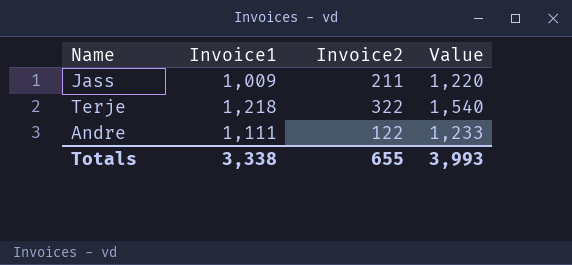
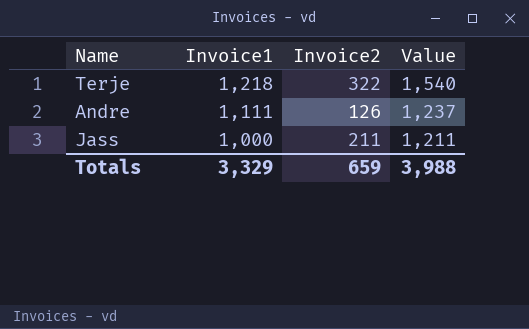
row order: none -> Invoice1 descending
Andre | Invoice2: 122 -> 126
Andre | Value: 1,233 -> 1,237
Jass | Invoice1: 1,009 -> 1,000
Jass | Value: 1,220 -> 1,211
Totals | Invoice1: 3,338 -> 3,329
Totals | Invoice2: 655 -> 659
Totals | Value: 3,993 -> 3,988

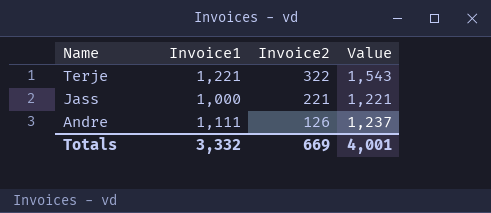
row order: Invoice1 descending -> Name descending
Terje | Invoice1: 1,218 -> 1,221
Terje | Value: 1,540 -> 1,543
Jass | Invoice2: 211 -> 221
Jass | Value: 1,211 -> 1,221
Totals | Invoice1: 3,329 -> 3,332
Totals | Invoice2: 659 -> 669
Totals | Value: 3,988 -> 4,001

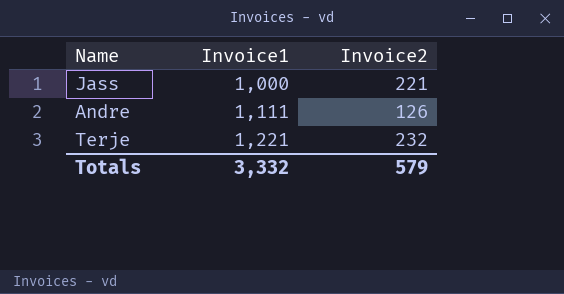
row order: Name descending -> Invoice1 ascending
column Value | formula: [Invoice1] + [Invoice2] -> none
Terje | Invoice2: 322 -> 232
Totals | Invoice2: 669 -> 579

